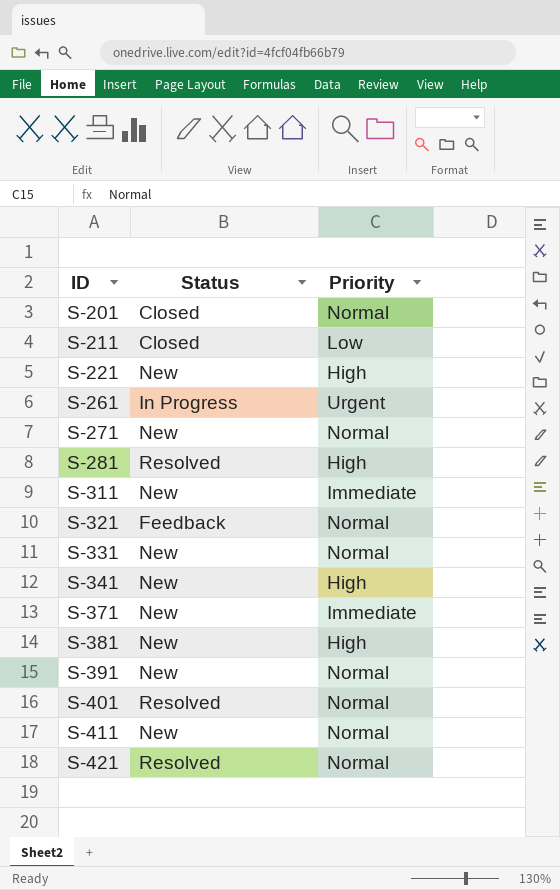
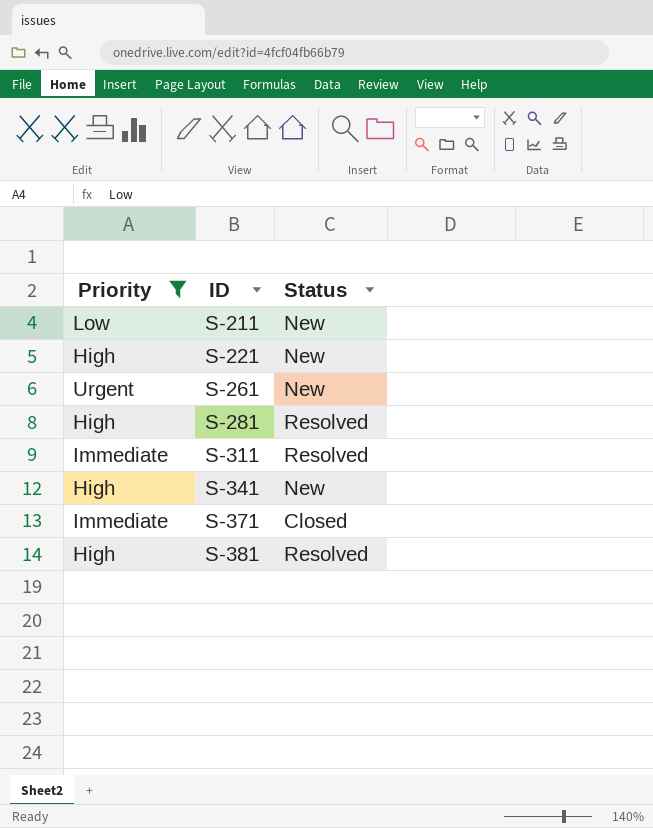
filter: none -> Priority != Normal
column Priority | position: 3 -> 1
S-211 | Status: Closed -> New
S-261 | Status: In Progress -> New
S-311 | Status: New -> Resolved
S-371 | Status: New -> Closed
S-381 | Status: New -> Resolved

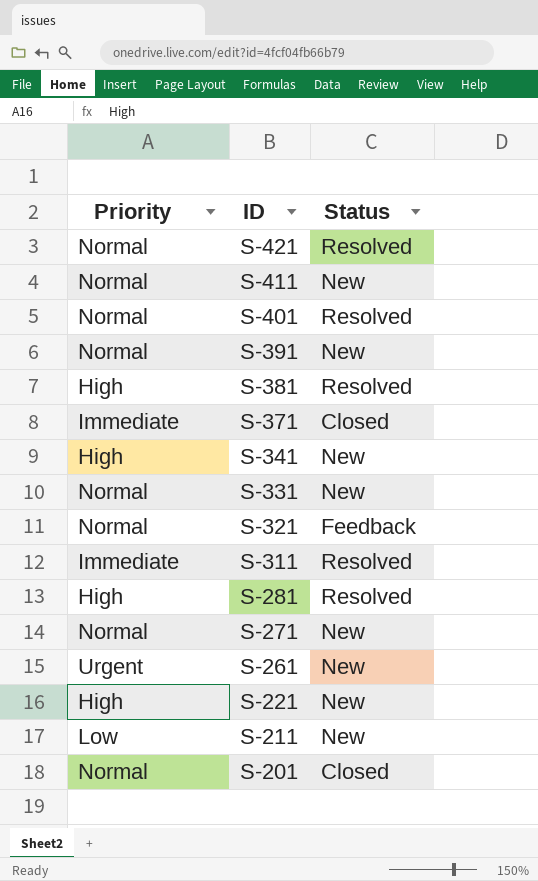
filter: Priority != Normal -> none
row order: ID ascending -> ID descending

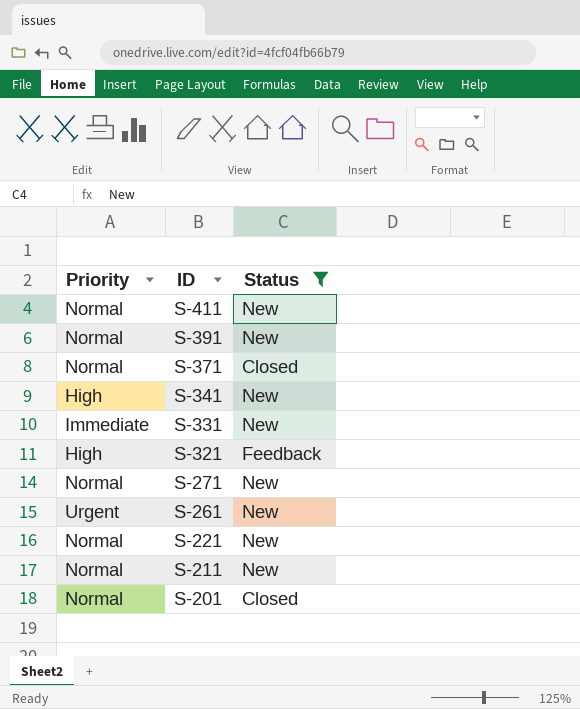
filter: none -> Status != Resolved
S-371 | Priority: Immediate -> Normal
S-331 | Priority: Normal -> Immediate
S-321 | Priority: Normal -> High
S-221 | Priority: High -> Normal
S-211 | Priority: Low -> Normal

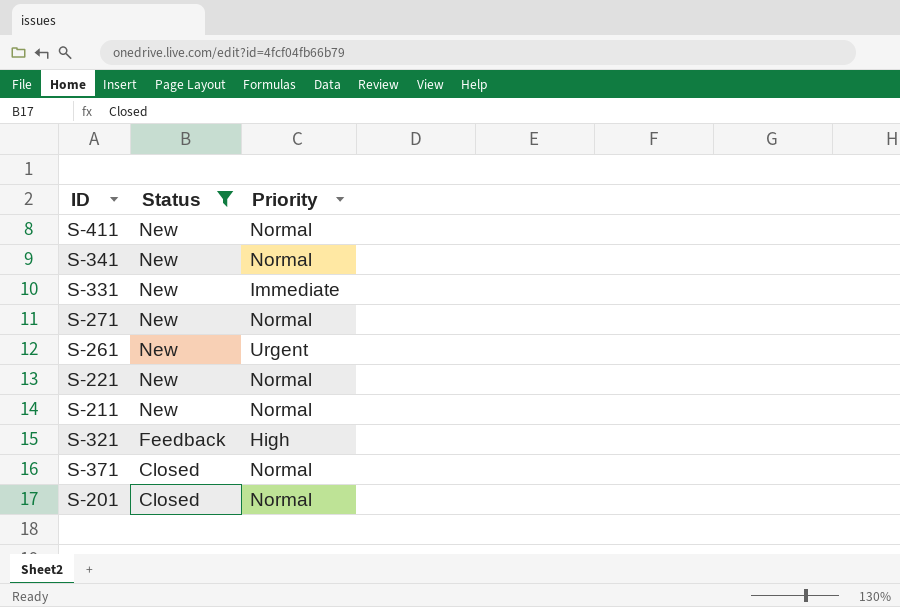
row order: ID descending -> Status descending
column Priority | position: 1 -> 3
row S-391: Normal | New -> none
S-341 | Priority: High -> Normal

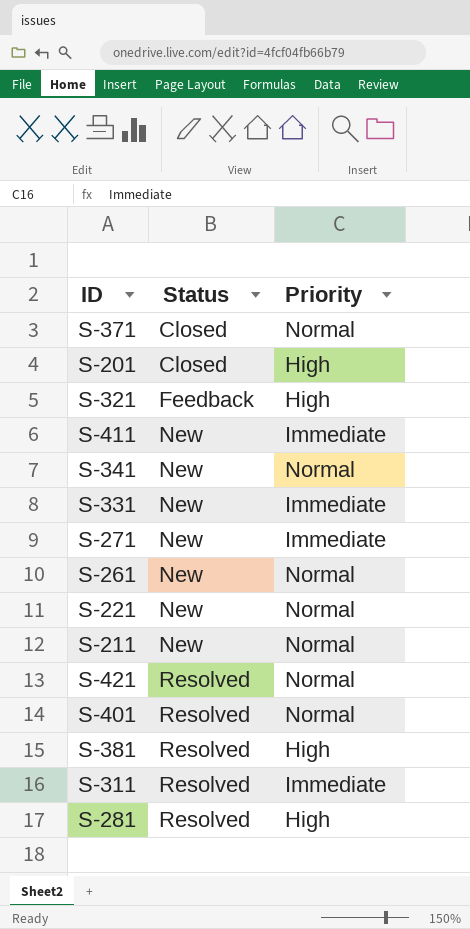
filter: Status != Resolved -> none
row order: Status descending -> Status ascending
S-201 | Priority: Normal -> High
S-411 | Priority: Normal -> Immediate
S-271 | Priority: Normal -> Immediate
S-261 | Priority: Urgent -> Normal

